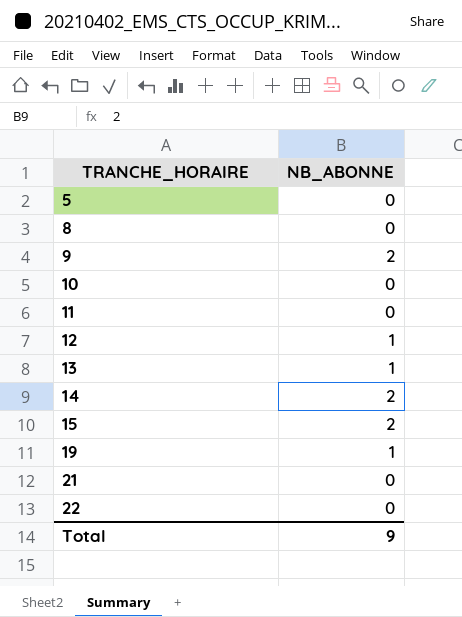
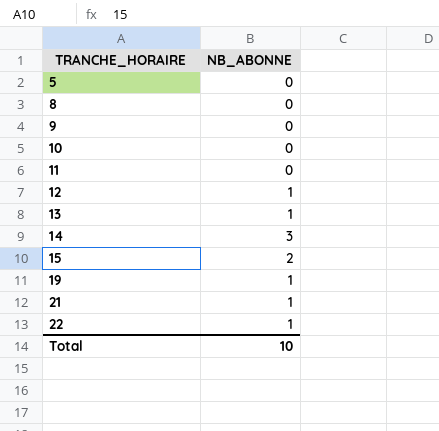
9 | NB_ABONNE: 2 -> 0
14 | NB_ABONNE: 2 -> 3
21 | NB_ABONNE: 0 -> 1
22 | NB_ABONNE: 0 -> 1
Total | NB_ABONNE: 9 -> 10

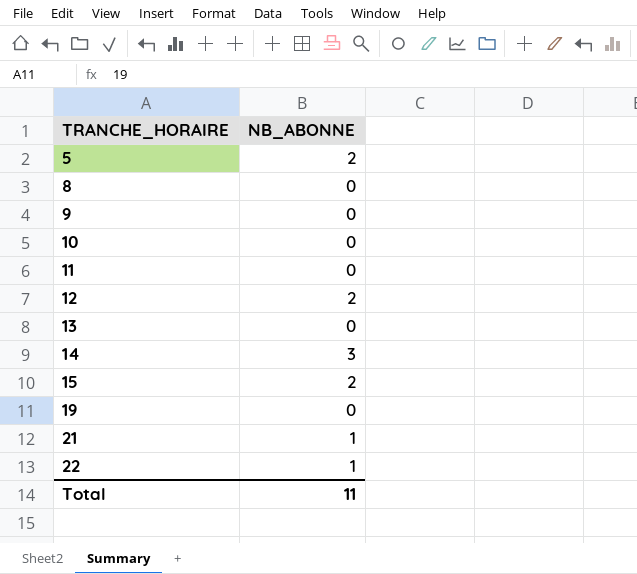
5 | NB_ABONNE: 0 -> 2
12 | NB_ABONNE: 1 -> 2
13 | NB_ABONNE: 1 -> 0
19 | NB_ABONNE: 1 -> 0
Total | NB_ABONNE: 10 -> 11

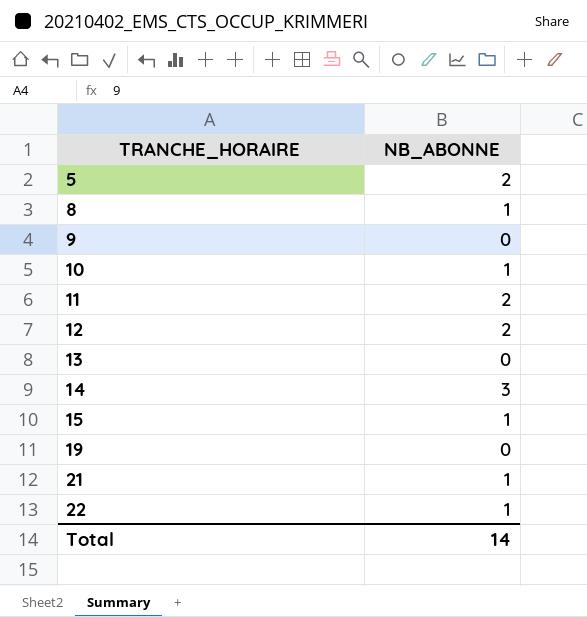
8 | NB_ABONNE: 0 -> 1
10 | NB_ABONNE: 0 -> 1
11 | NB_ABONNE: 0 -> 2
15 | NB_ABONNE: 2 -> 1
Total | NB_ABONNE: 11 -> 14

